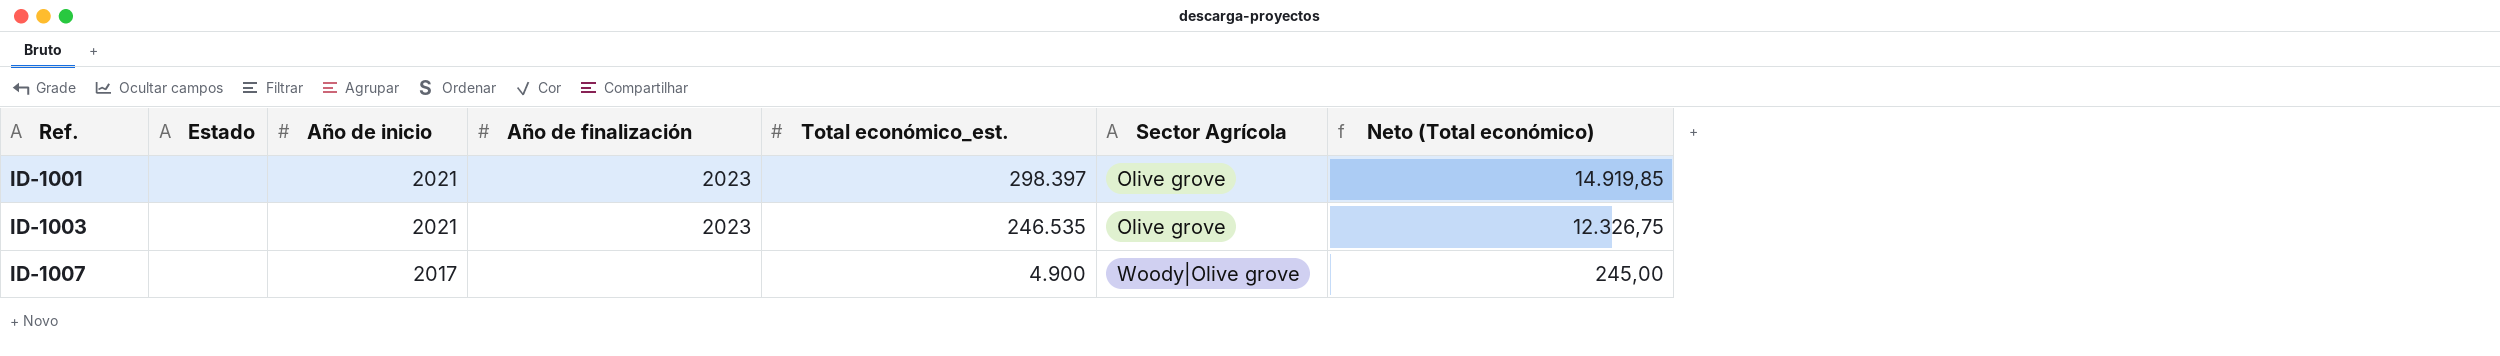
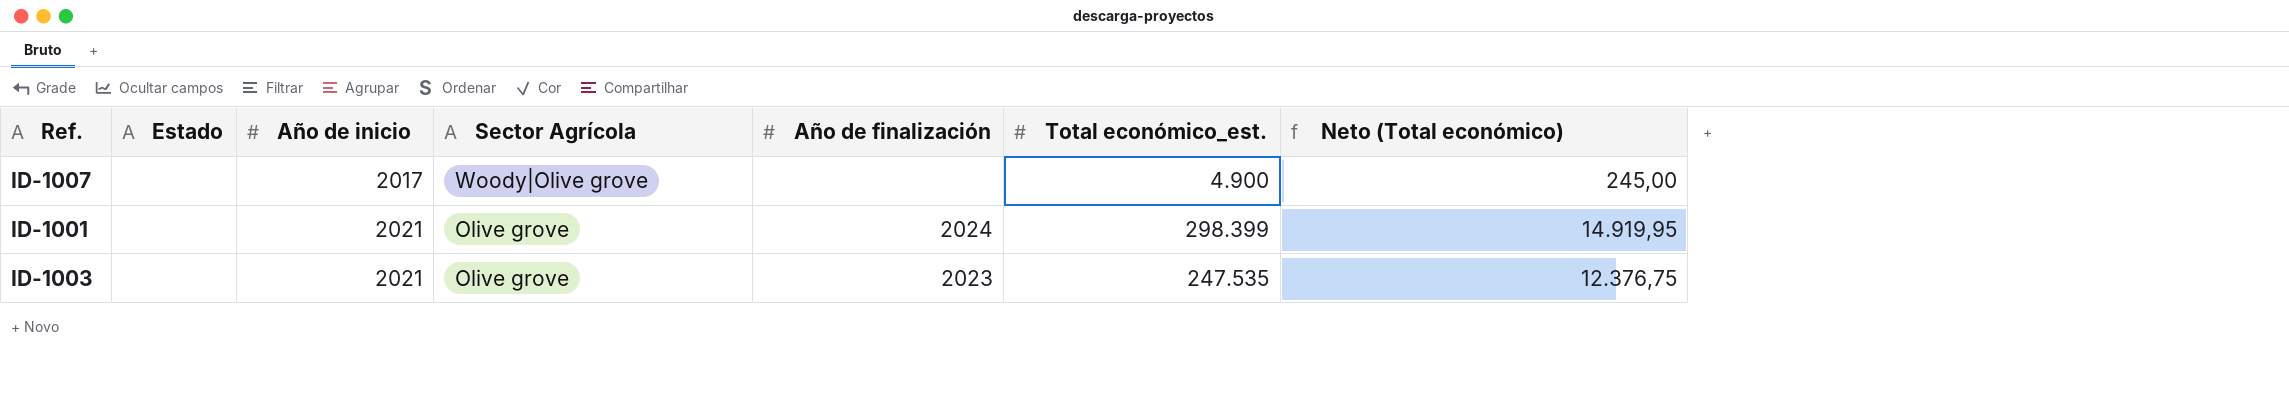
row order: Ref. ascending -> Año de inicio ascending
column Sector Agrícola | position: 6 -> 4
ID-1001 | Año de finalización: 2023 -> 2024
ID-1001 | Total económico_est.: 298.397 -> 298.399
ID-1001 | Neto (Total económico): 14.919,85 -> 14.919,95
ID-1003 | Total económico_est.: 246.535 -> 247.535
ID-1003 | Neto (Total económico): 12.326,75 -> 12.376,75

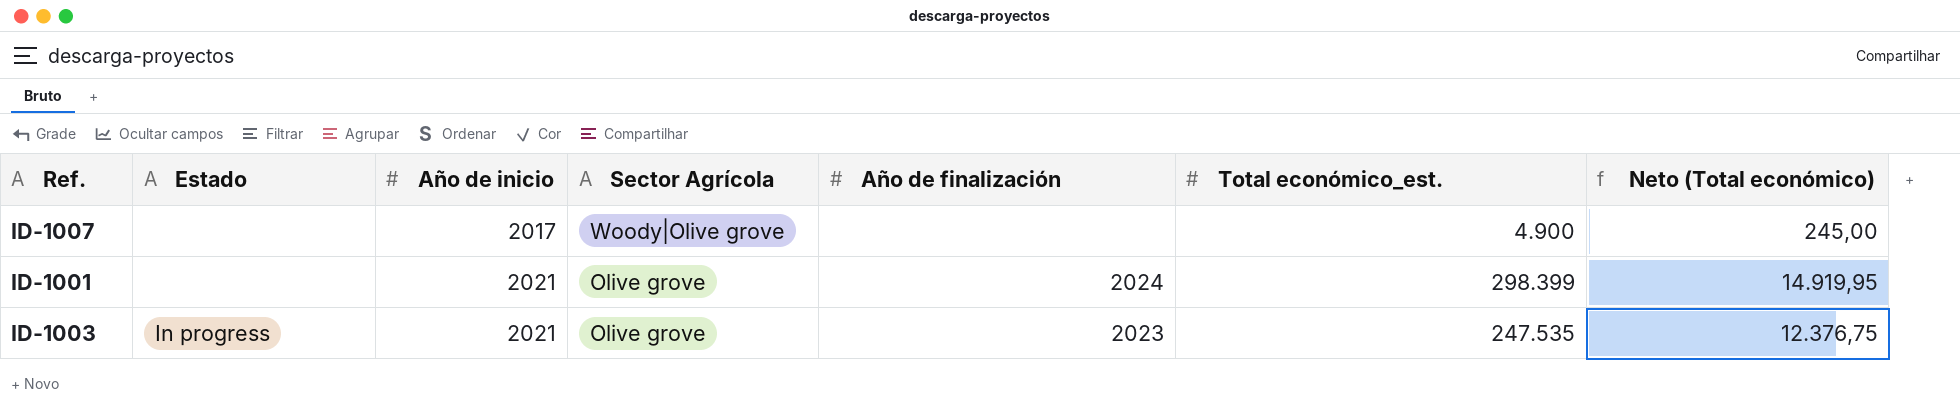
ID-1003 | Estado: none -> In progress

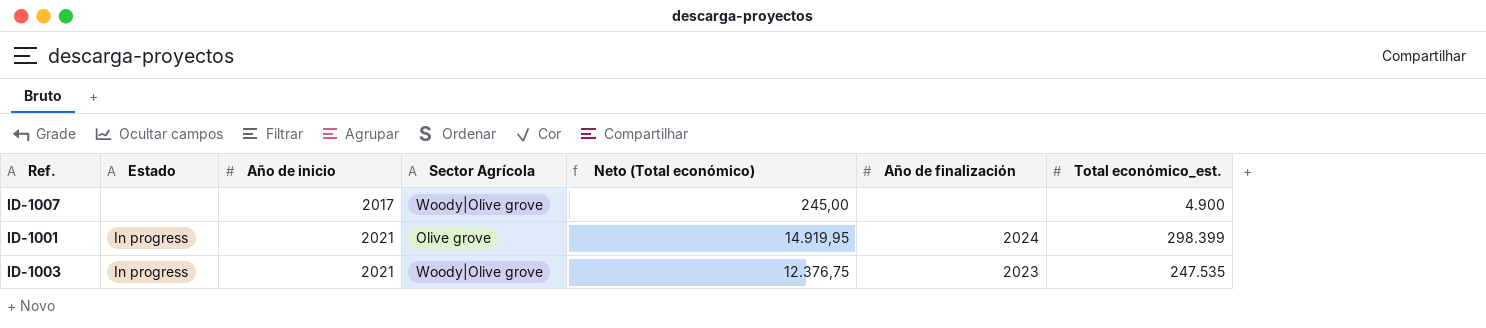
column Neto (Total económico) | position: 7 -> 5
ID-1001 | Estado: none -> In progress
ID-1003 | Sector Agrícola: Olive grove -> Woody|Olive grove

